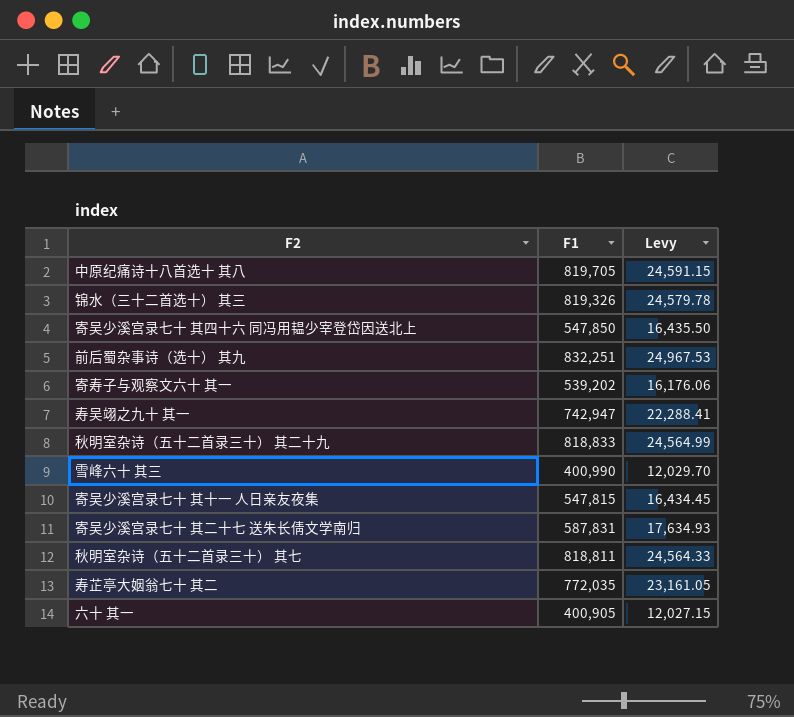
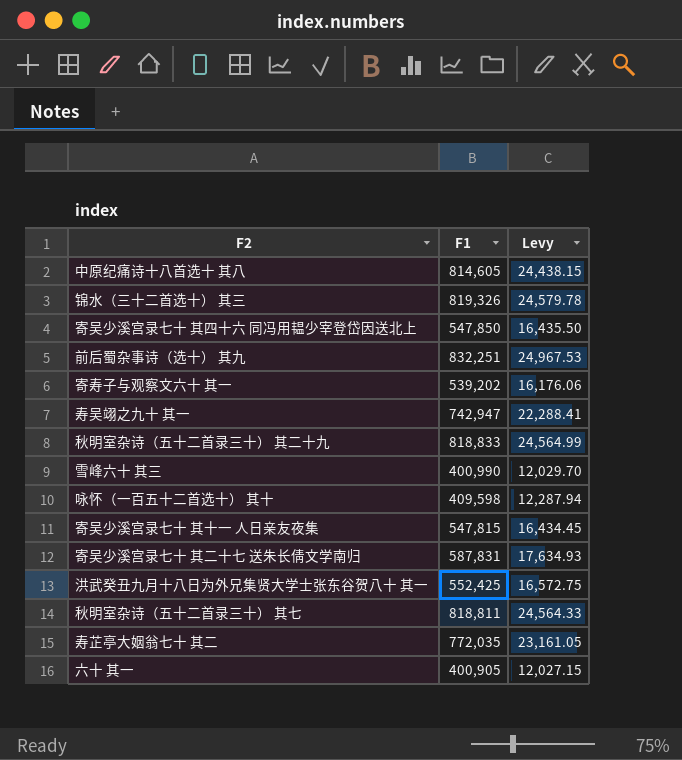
中原纪痛诗十八首选十 其八 | F1: 819,705 -> 814,605
中原纪痛诗十八首选十 其八 | Levy: 24,591.15 -> 24,438.15
row 咏怀（一百五十二首选十） 其十: none -> 409,598 | 12,287.94
row 洪武癸丑九月十八日为外兄集贤大学士张东谷贺八十 其一: none -> 552,425 | 16,572.75

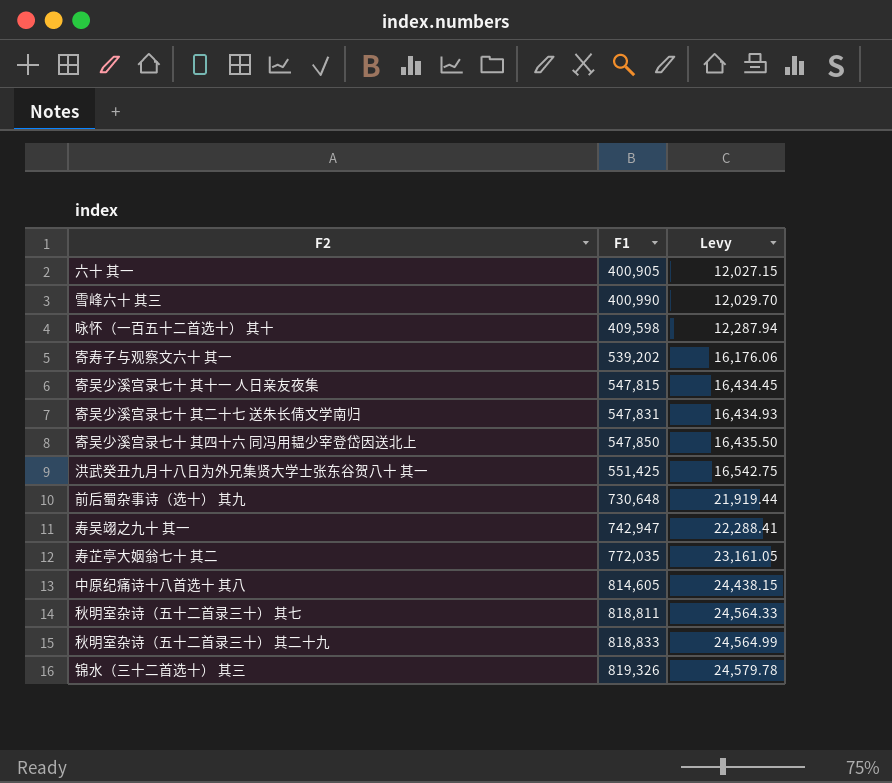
row order: none -> F1 ascending
寄吴少溪宫录七十 其二十七 送朱长倩文学南归 | F1: 587,831 -> 547,831
寄吴少溪宫录七十 其二十七 送朱长倩文学南归 | Levy: 17,634.93 -> 16,434.93
洪武癸丑九月十八日为外兄集贤大学士张东谷贺八十 其一 | F1: 552,425 -> 551,425
洪武癸丑九月十八日为外兄集贤大学士张东谷贺八十 其一 | Levy: 16,572.75 -> 16,542.75
前后蜀杂事诗（选十） 其九 | F1: 832,251 -> 730,648
前后蜀杂事诗（选十） 其九 | Levy: 24,967.53 -> 21,919.44

